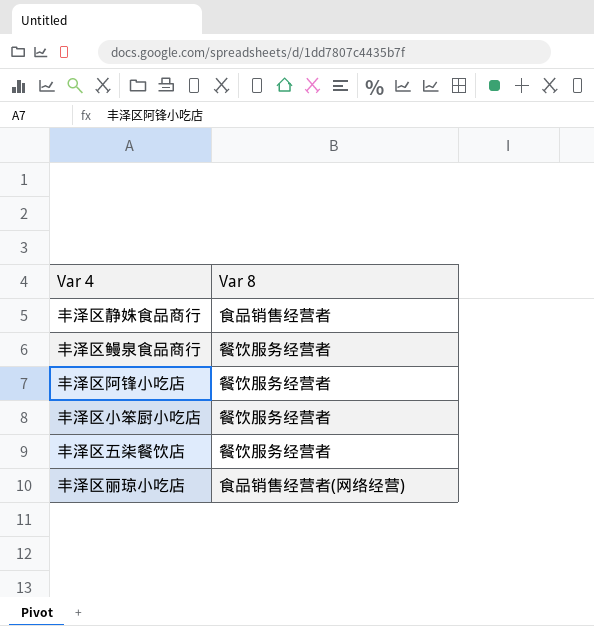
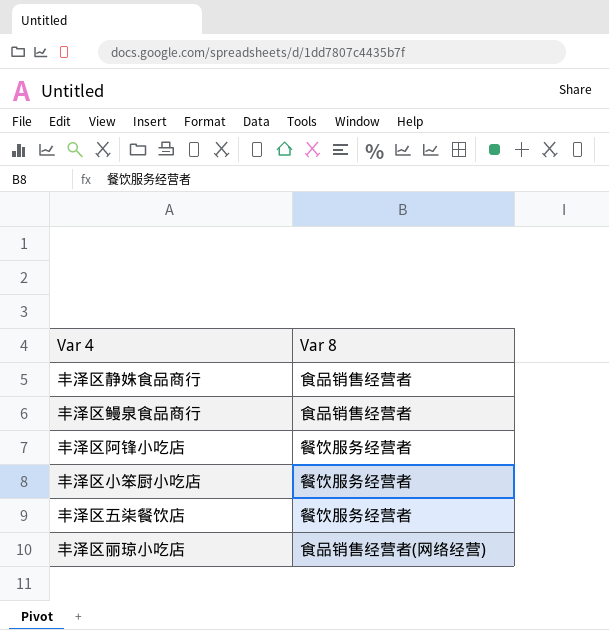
丰泽区鳗泉食品商行 | Var 8: 餐饮服务经营者 -> 食品销售经营者

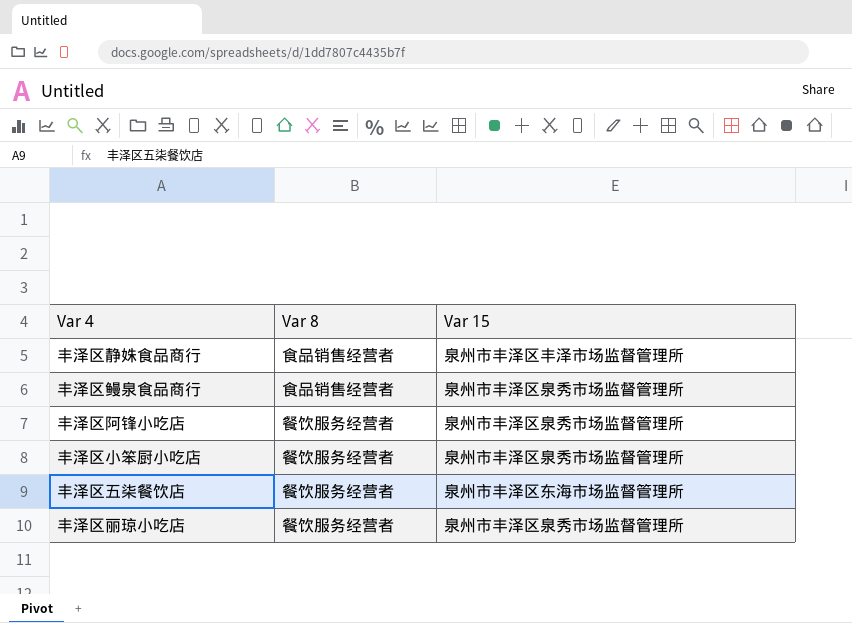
column Var 15 | position: none -> 3
丰泽区丽琼小吃店 | Var 8: 食品销售经营者(网络经营) -> 餐饮服务经营者

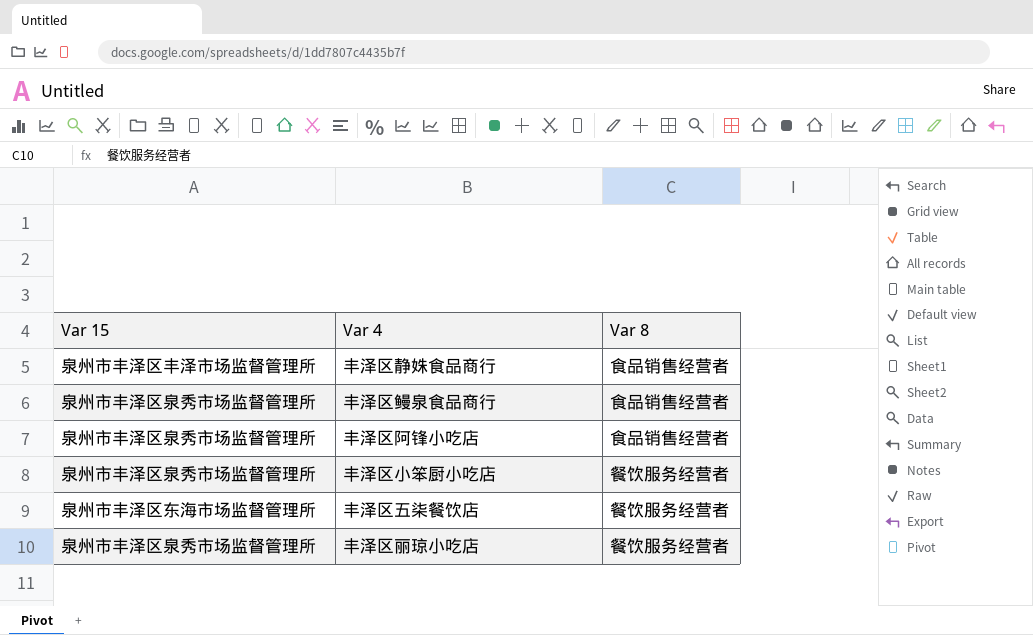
column Var 15 | position: 3 -> 1
丰泽区阿锋小吃店 | Var 8: 餐饮服务经营者 -> 食品销售经营者

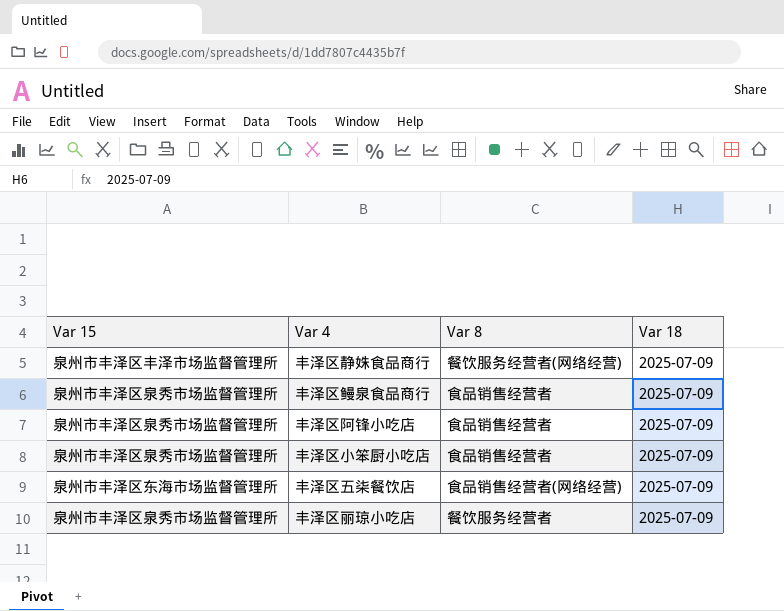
column Var 18 | position: none -> 4
丰泽区静姝食品商行 | Var 8: 食品销售经营者 -> 餐饮服务经营者(网络经营)
丰泽区小笨厨小吃店 | Var 8: 餐饮服务经营者 -> 食品销售经营者
丰泽区五柒餐饮店 | Var 8: 餐饮服务经营者 -> 食品销售经营者(网络经营)

